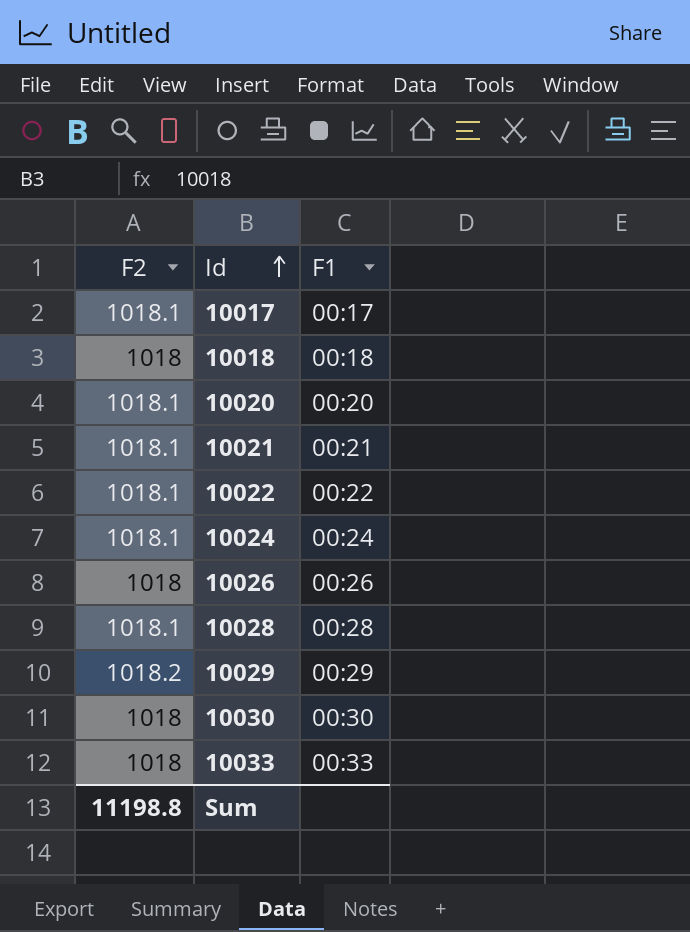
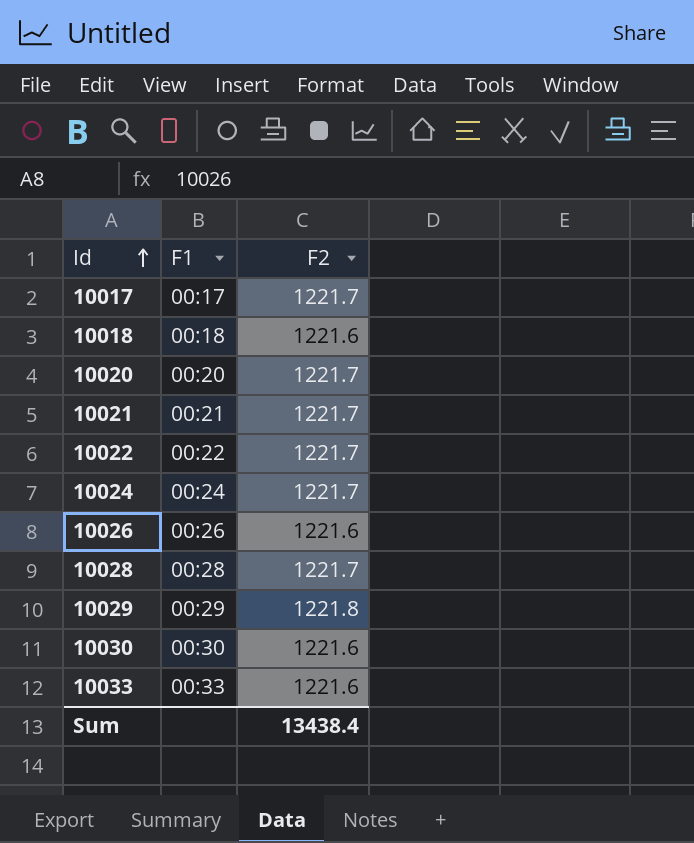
column F2 | position: 1 -> 3
10017 | F2: 1018.1 -> 1221.7
10018 | F2: 1018 -> 1221.6
10020 | F2: 1018.1 -> 1221.7
10021 | F2: 1018.1 -> 1221.7
10022 | F2: 1018.1 -> 1221.7
10024 | F2: 1018.1 -> 1221.7
10026 | F2: 1018 -> 1221.6
10028 | F2: 1018.1 -> 1221.7
10029 | F2: 1018.2 -> 1221.8
10030 | F2: 1018 -> 1221.6
10033 | F2: 1018 -> 1221.6
Sum | F2: 11198.8 -> 13438.4

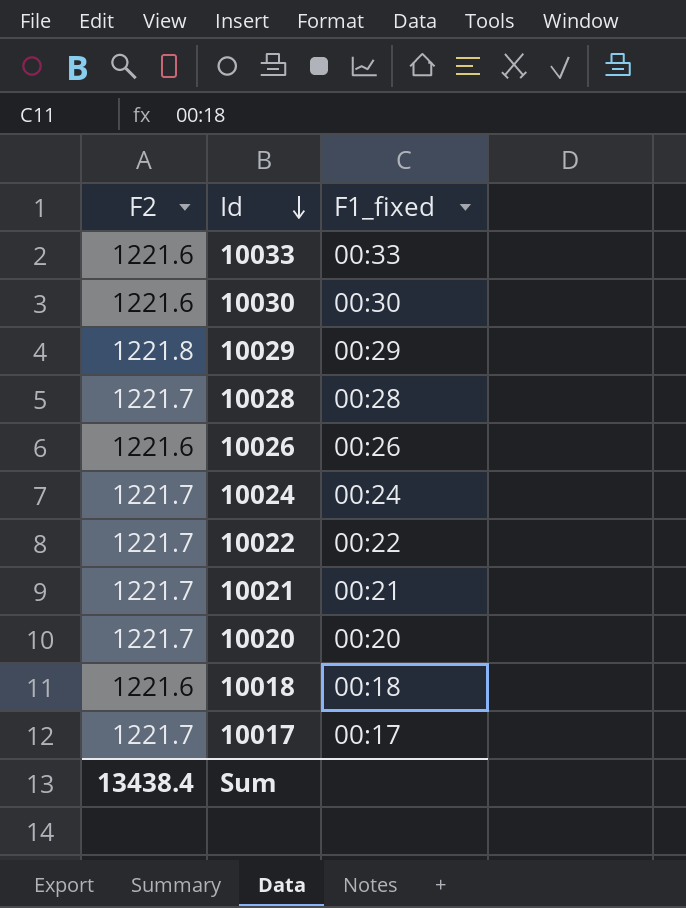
row order: Id ascending -> Id descending
column F2 | position: 3 -> 1
column name: F1 -> F1_fixed

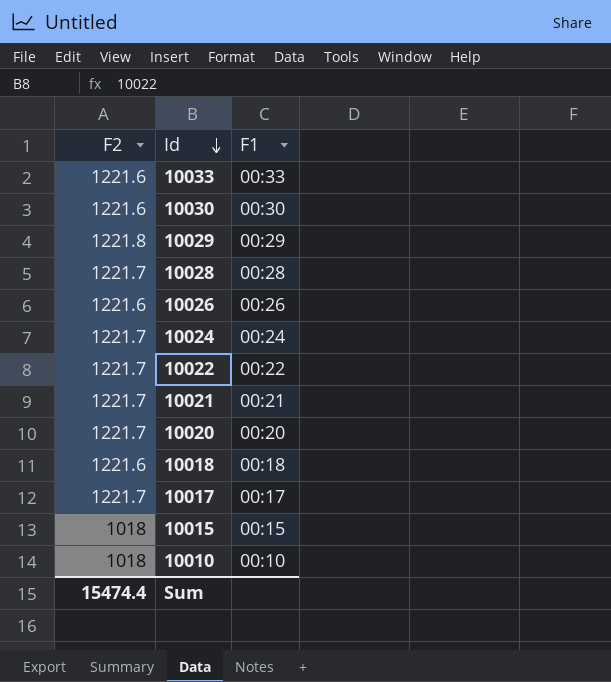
column name: F1_fixed -> F1
row 10015: none -> 1018 | 00:15
row 10010: none -> 1018 | 00:10
Sum | F2: 13438.4 -> 15474.4

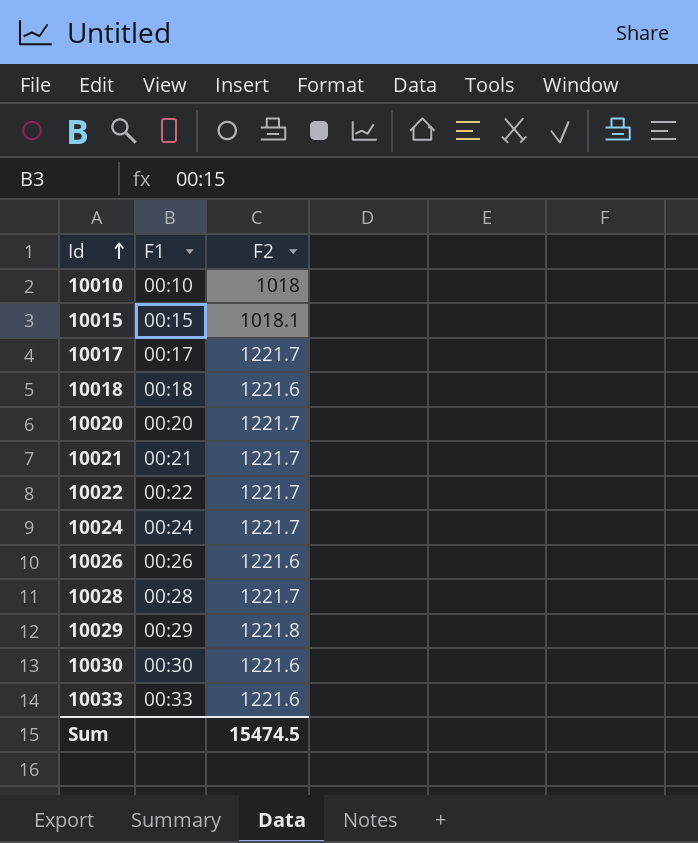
row order: Id descending -> Id ascending
column F2 | position: 1 -> 3
10015 | F2: 1018 -> 1018.1
Sum | F2: 15474.4 -> 15474.5

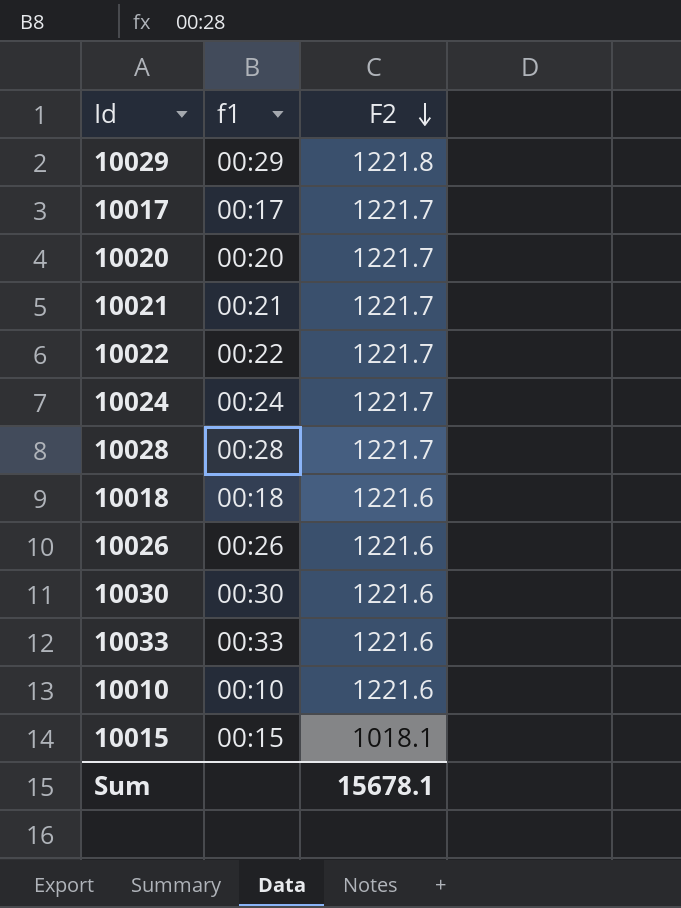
row order: Id ascending -> F2 descending
column name: F1 -> f1
10010 | F2: 1018 -> 1221.6
Sum | F2: 15474.5 -> 15678.1

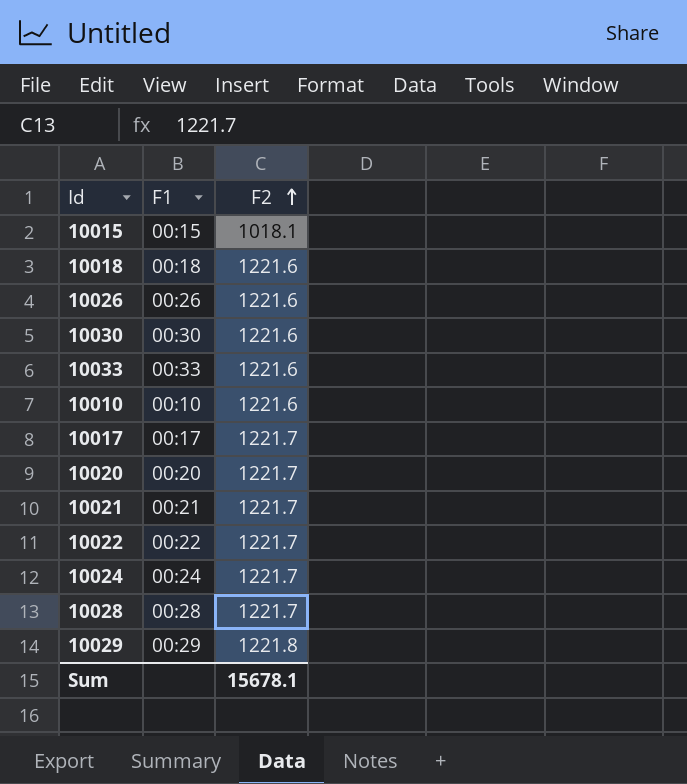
row order: F2 descending -> F2 ascending
column name: f1 -> F1

